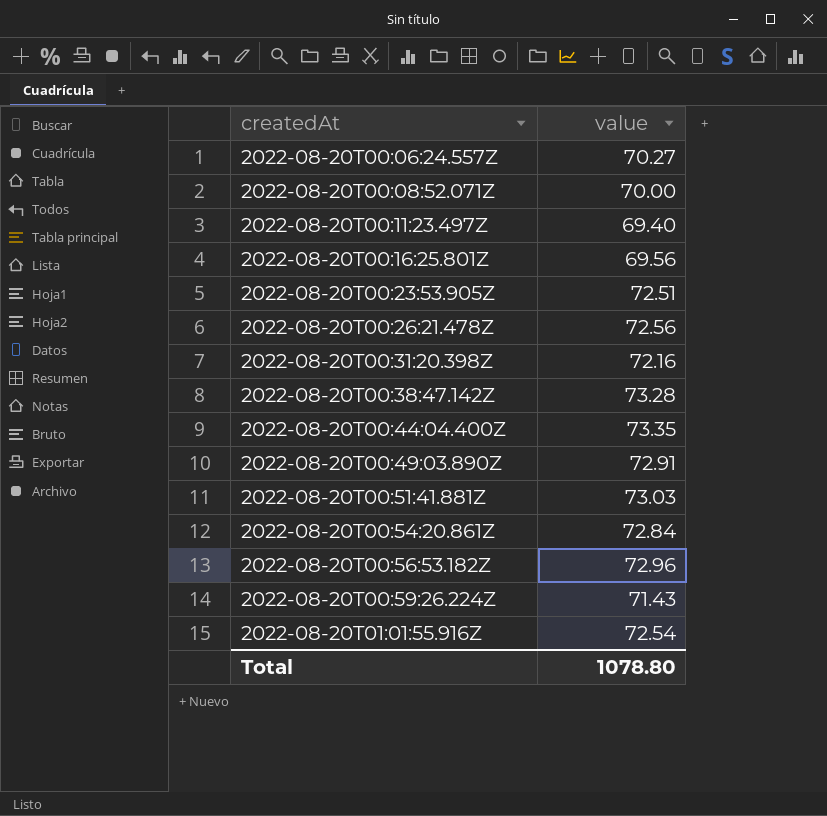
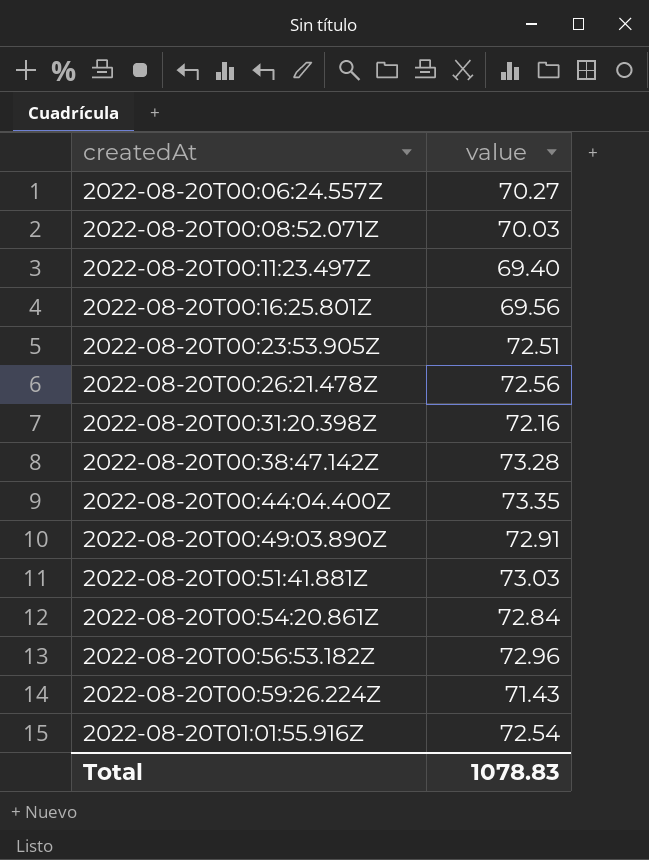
2022-08-20T00:08:52.071Z | value: 70.00 -> 70.03
Total | value: 1078.80 -> 1078.83

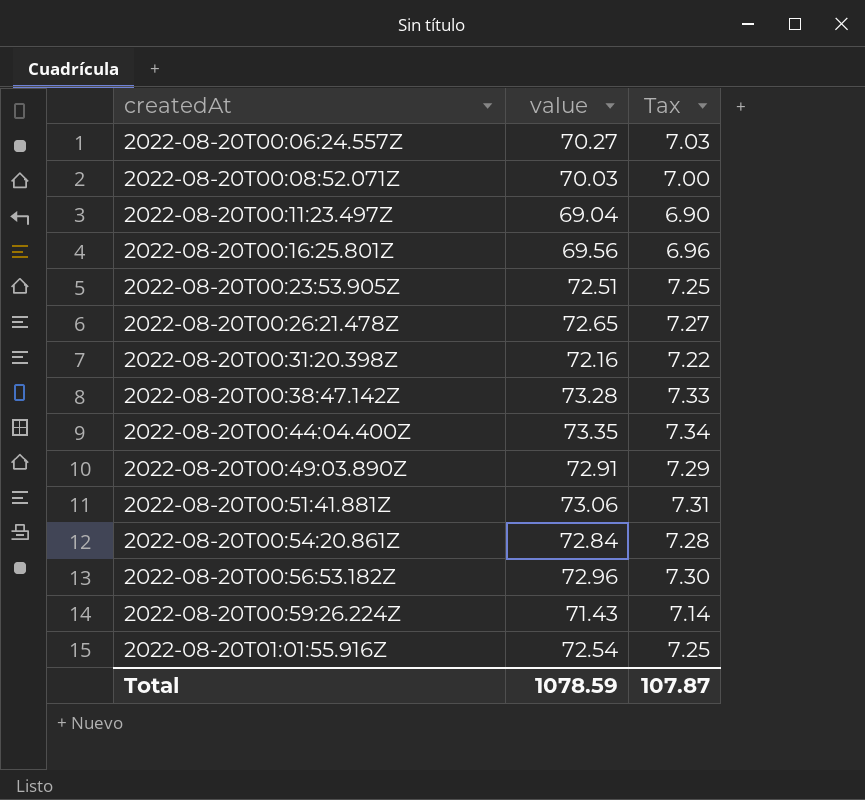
column Tax | formula: none -> [value] * 0.1
2022-08-20T00:11:23.497Z | value: 69.40 -> 69.04
2022-08-20T00:26:21.478Z | value: 72.56 -> 72.65
2022-08-20T00:51:41.881Z | value: 73.03 -> 73.06
Total | value: 1078.83 -> 1078.59

